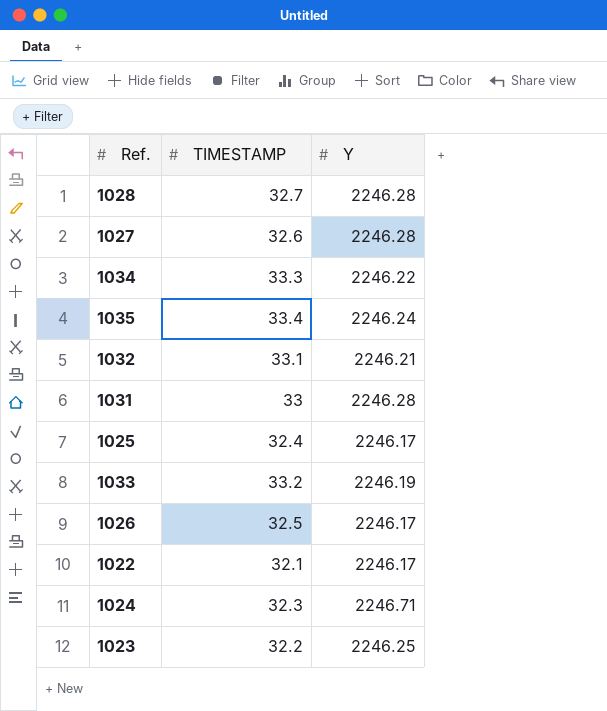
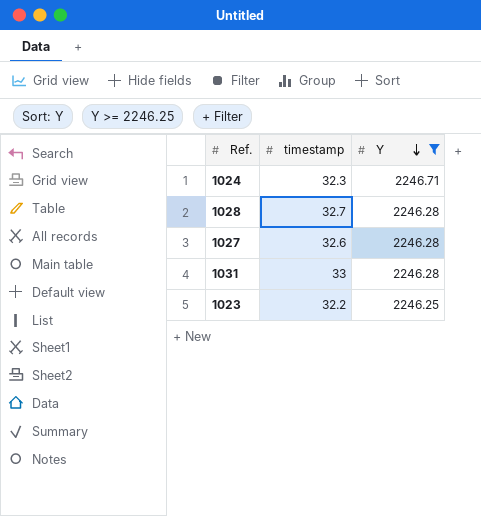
filter: none -> Y >= 2246.25
row order: none -> Y descending
column name: TIMESTAMP -> timestamp

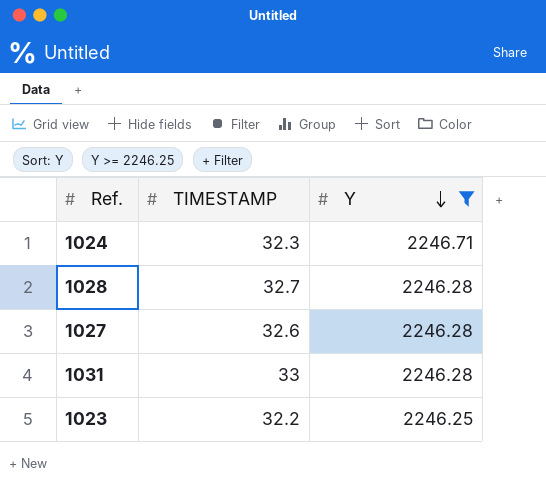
column name: timestamp -> TIMESTAMP

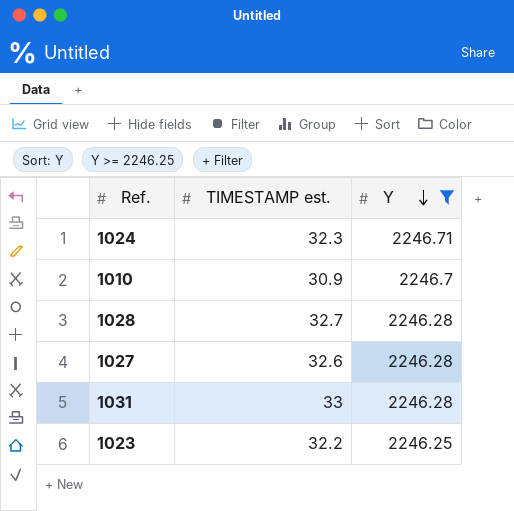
column name: TIMESTAMP -> TIMESTAMP est.
row 1010: none -> 30.9 | 2246.7

